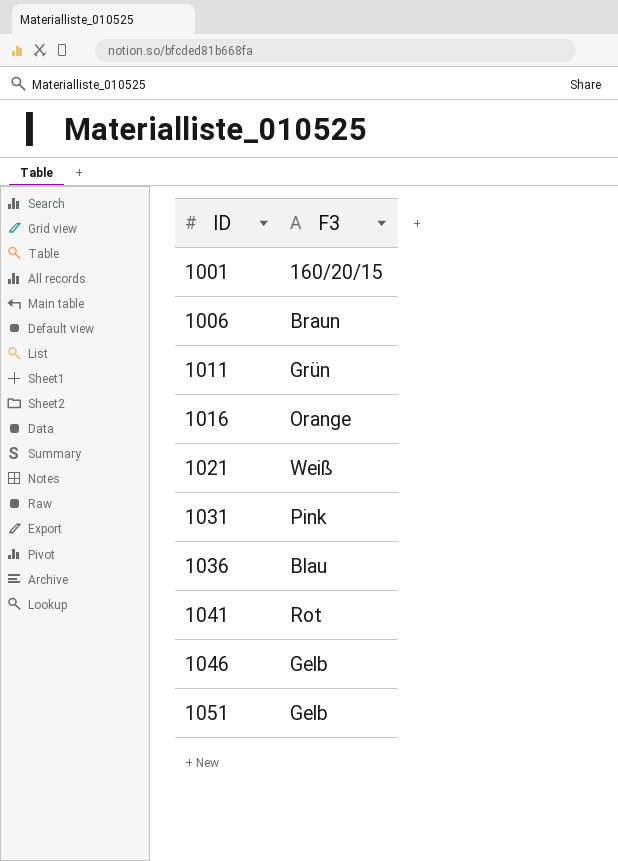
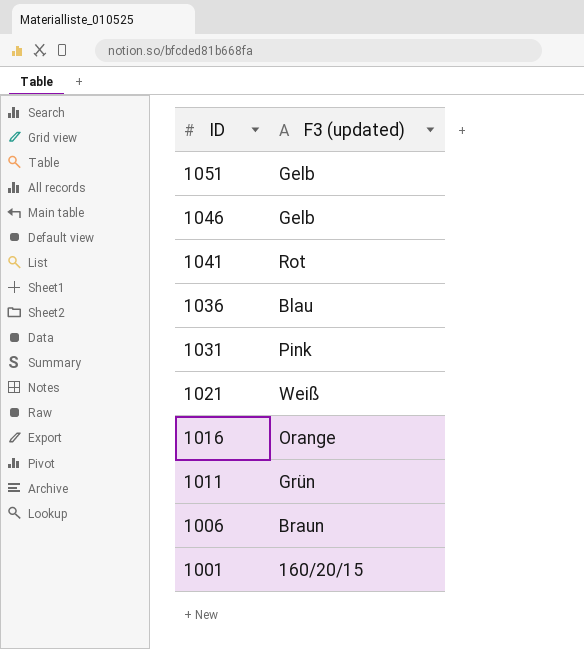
row order: ID ascending -> ID descending
column name: F3 -> F3 (updated)

